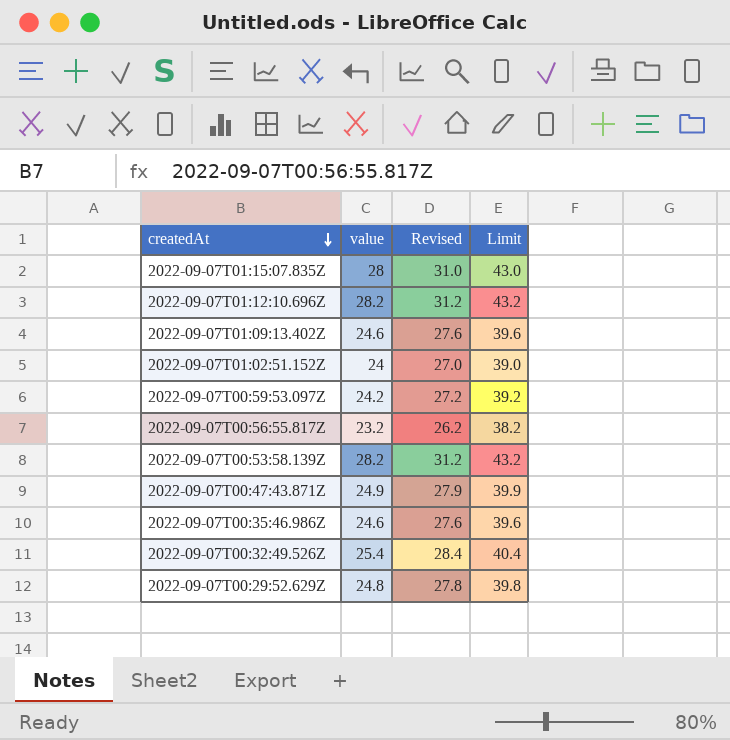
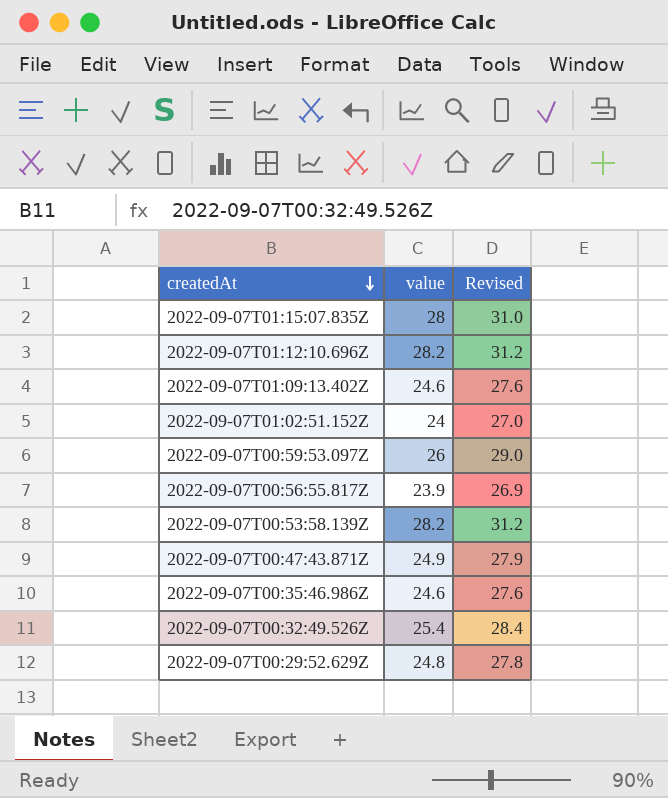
column Limit | formula: [value] + 15 -> none
2022-09-07T00:59:53.097Z | value: 24.2 -> 26
2022-09-07T00:59:53.097Z | Revised: 27.2 -> 29.0
2022-09-07T00:56:55.817Z | value: 23.2 -> 23.9
2022-09-07T00:56:55.817Z | Revised: 26.2 -> 26.9

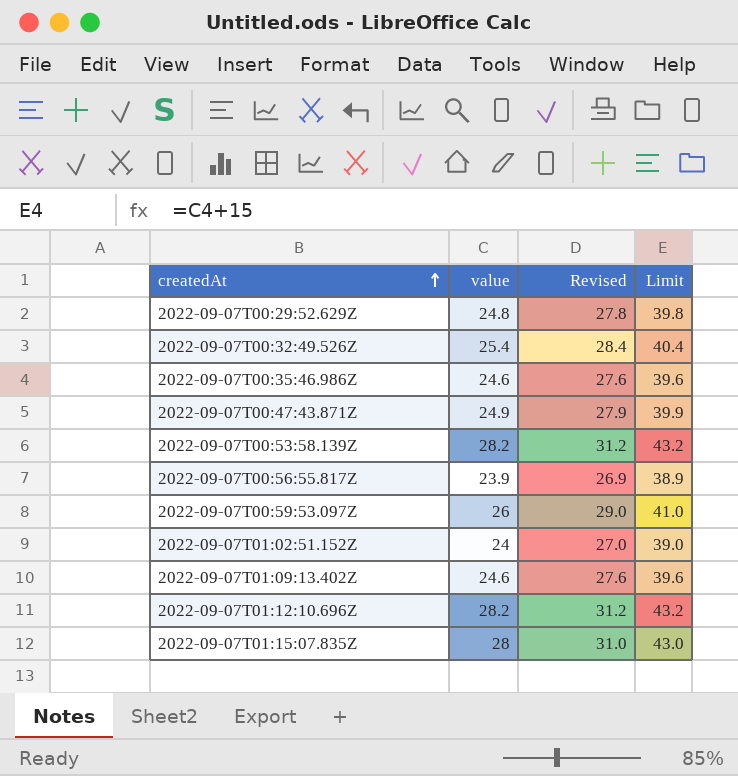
row order: createdAt descending -> createdAt ascending
column Limit | formula: none -> [value] + 15

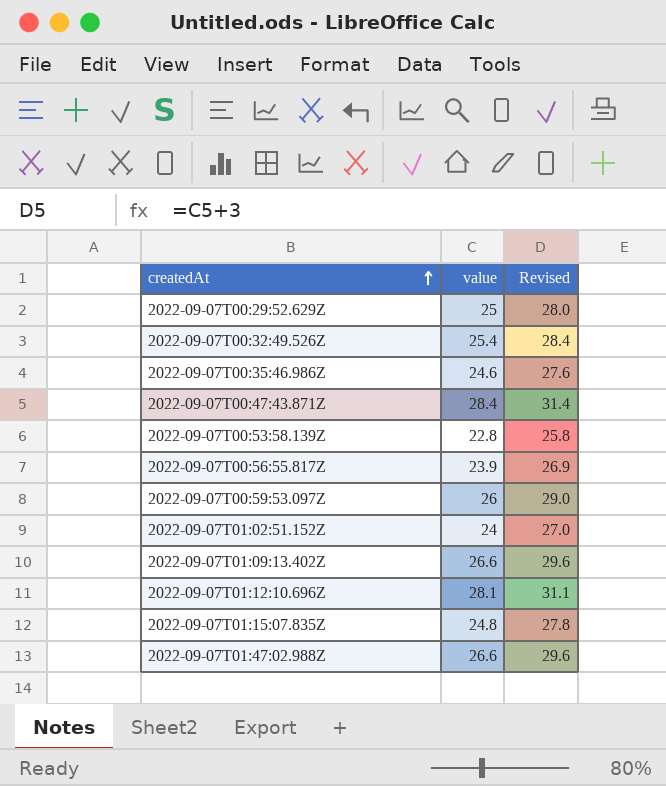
column Limit | formula: [value] + 15 -> none
2022-09-07T00:29:52.629Z | value: 24.8 -> 25
2022-09-07T00:29:52.629Z | Revised: 27.8 -> 28.0
2022-09-07T00:47:43.871Z | value: 24.9 -> 28.4
2022-09-07T00:47:43.871Z | Revised: 27.9 -> 31.4
2022-09-07T00:53:58.139Z | value: 28.2 -> 22.8
2022-09-07T00:53:58.139Z | Revised: 31.2 -> 25.8
2022-09-07T01:09:13.402Z | value: 24.6 -> 26.6
2022-09-07T01:09:13.402Z | Revised: 27.6 -> 29.6
2022-09-07T01:12:10.696Z | value: 28.2 -> 28.1
2022-09-07T01:12:10.696Z | Revised: 31.2 -> 31.1
2022-09-07T01:15:07.835Z | value: 28 -> 24.8
2022-09-07T01:15:07.835Z | Revised: 31.0 -> 27.8
row 2022-09-07T01:47:02.988Z: none -> 26.6 | 29.6

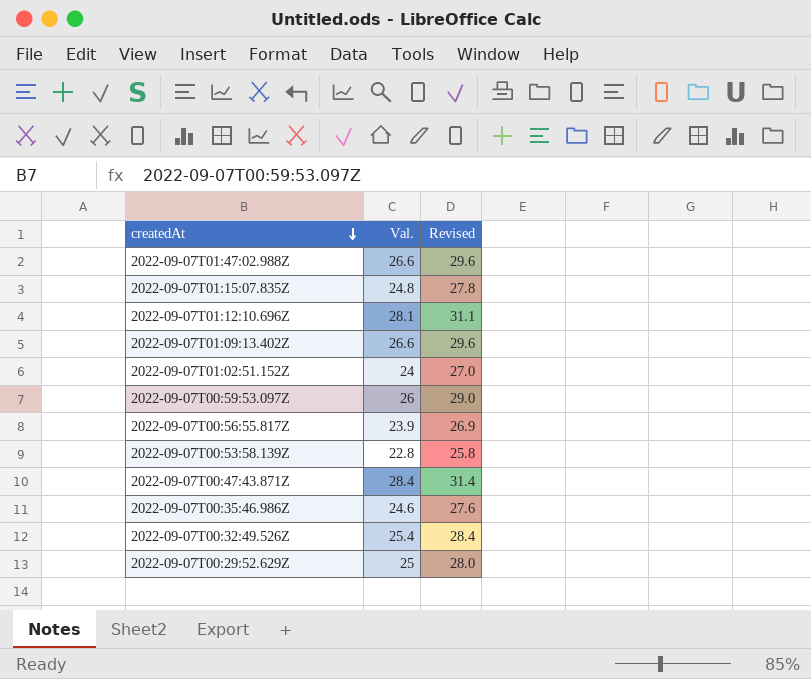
row order: createdAt ascending -> createdAt descending
column name: value -> Val.

